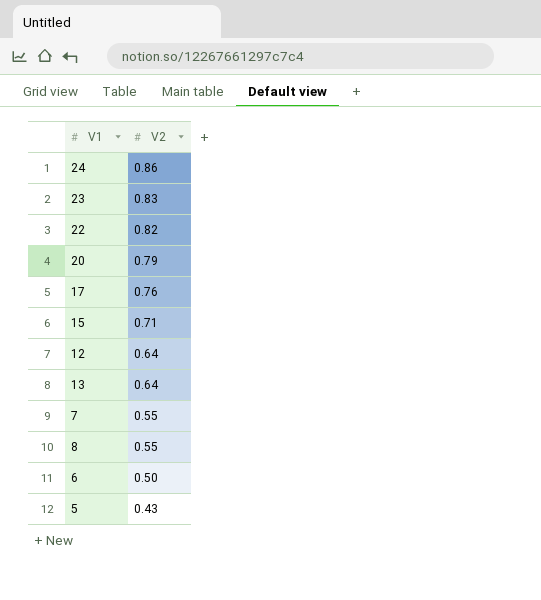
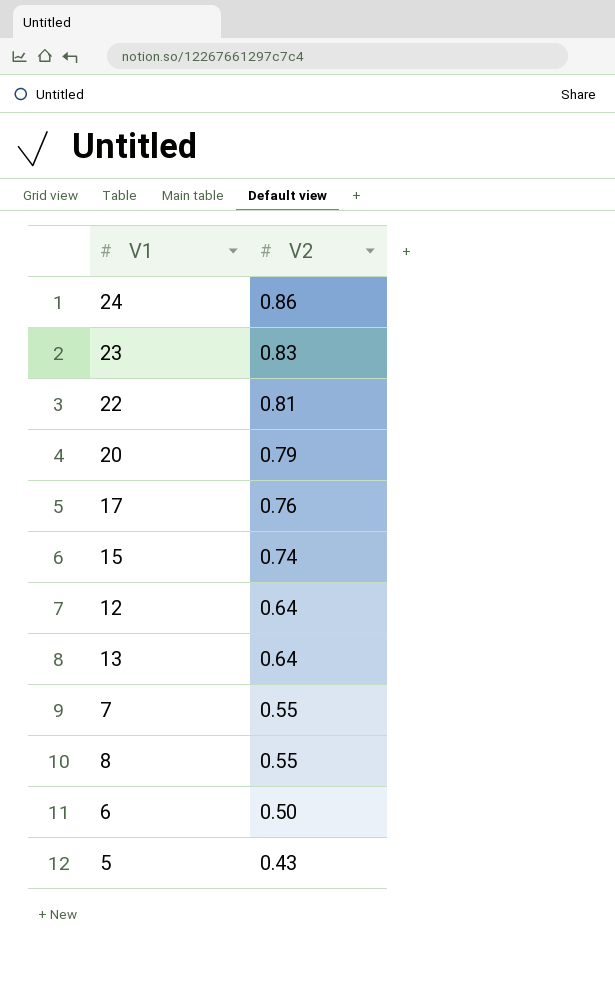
22 | V2: 0.82 -> 0.81
15 | V2: 0.71 -> 0.74

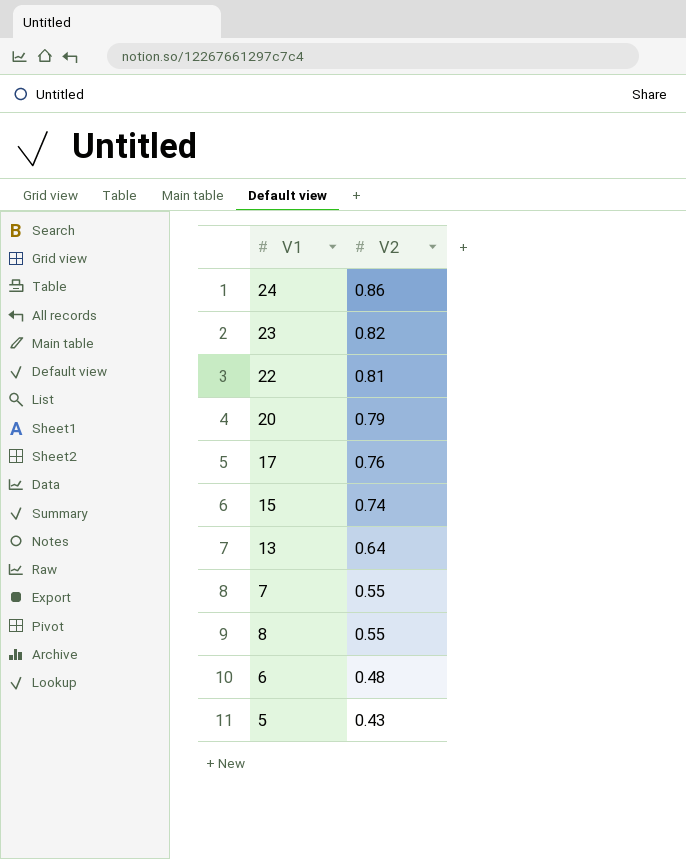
row 12: 0.64 -> none
23 | V2: 0.83 -> 0.82
6 | V2: 0.50 -> 0.48

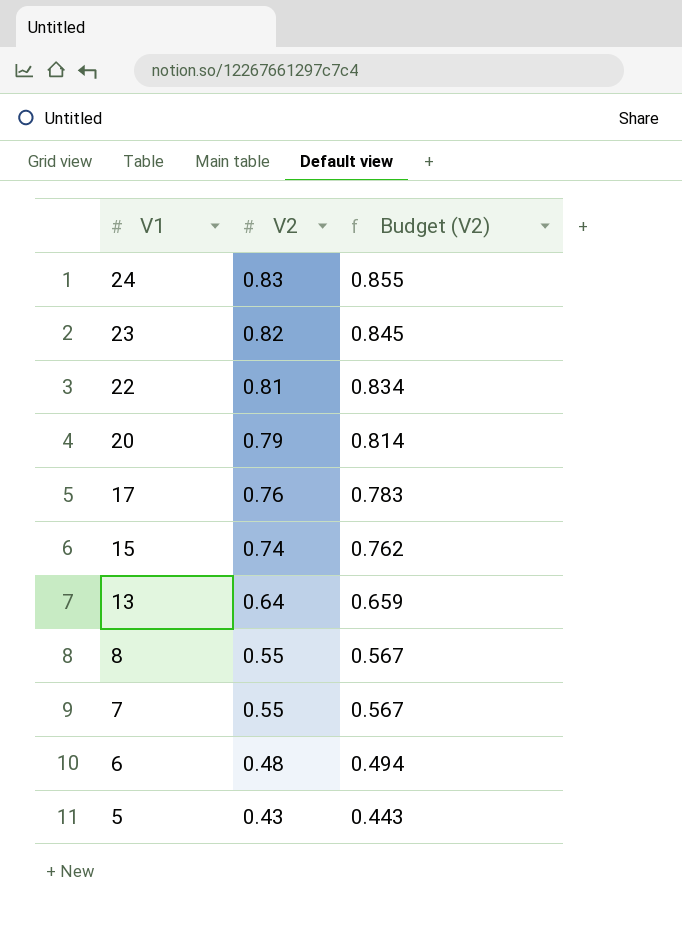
row order: V2 descending -> V1 descending
column Budget (V2) | formula: none -> [V2] * 1.03
24 | V2: 0.86 -> 0.83

